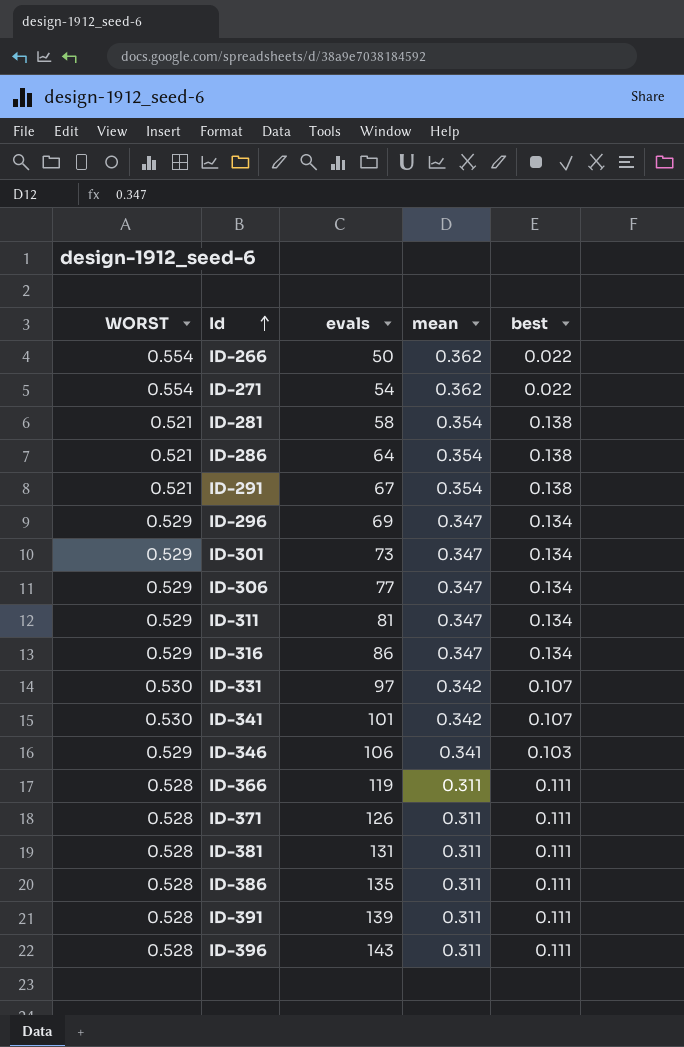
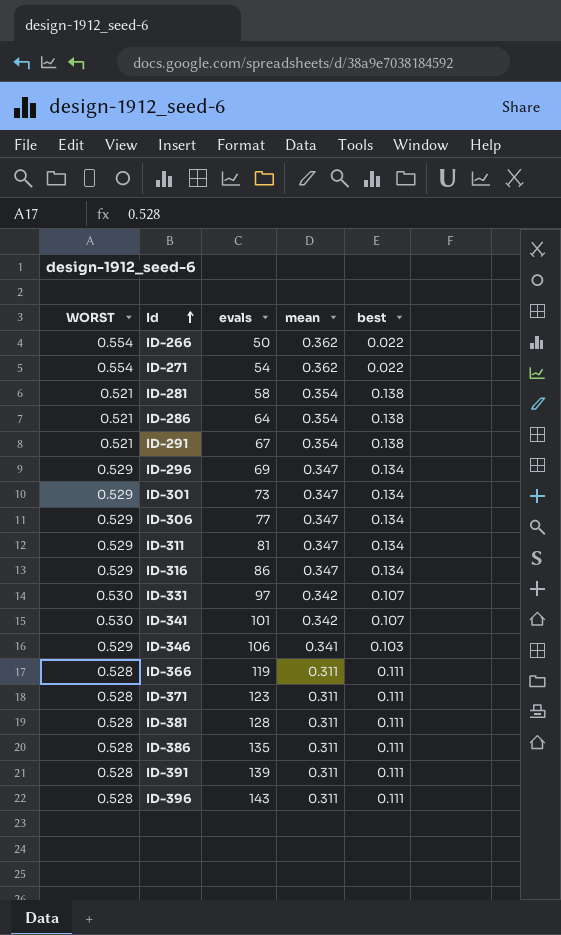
ID-371 | evals: 126 -> 123
ID-381 | evals: 131 -> 128

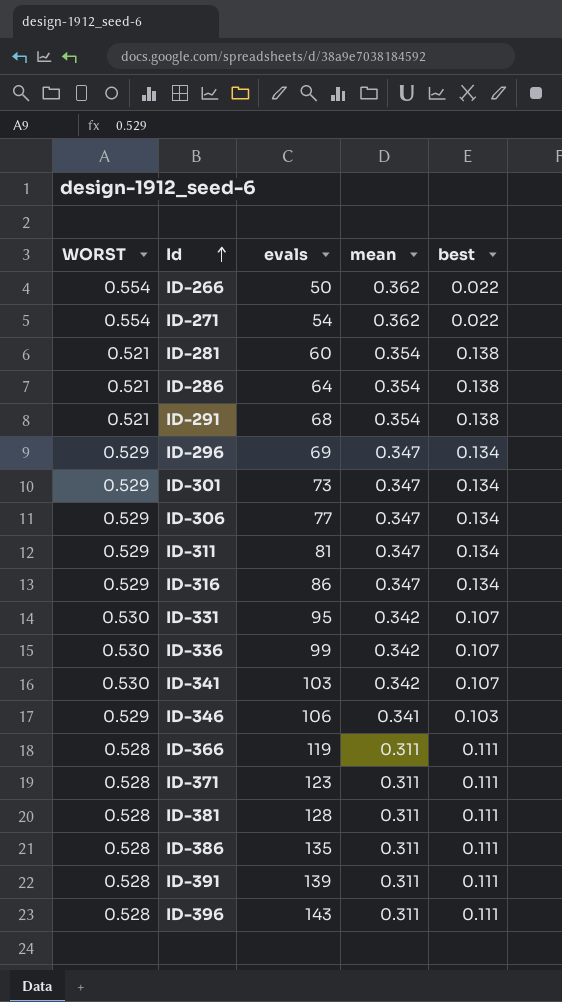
ID-281 | evals: 58 -> 60
ID-291 | evals: 67 -> 68
ID-331 | evals: 97 -> 95
row ID-336: none -> 0.530 | 99 | 0.342 | 0.107
ID-341 | evals: 101 -> 103

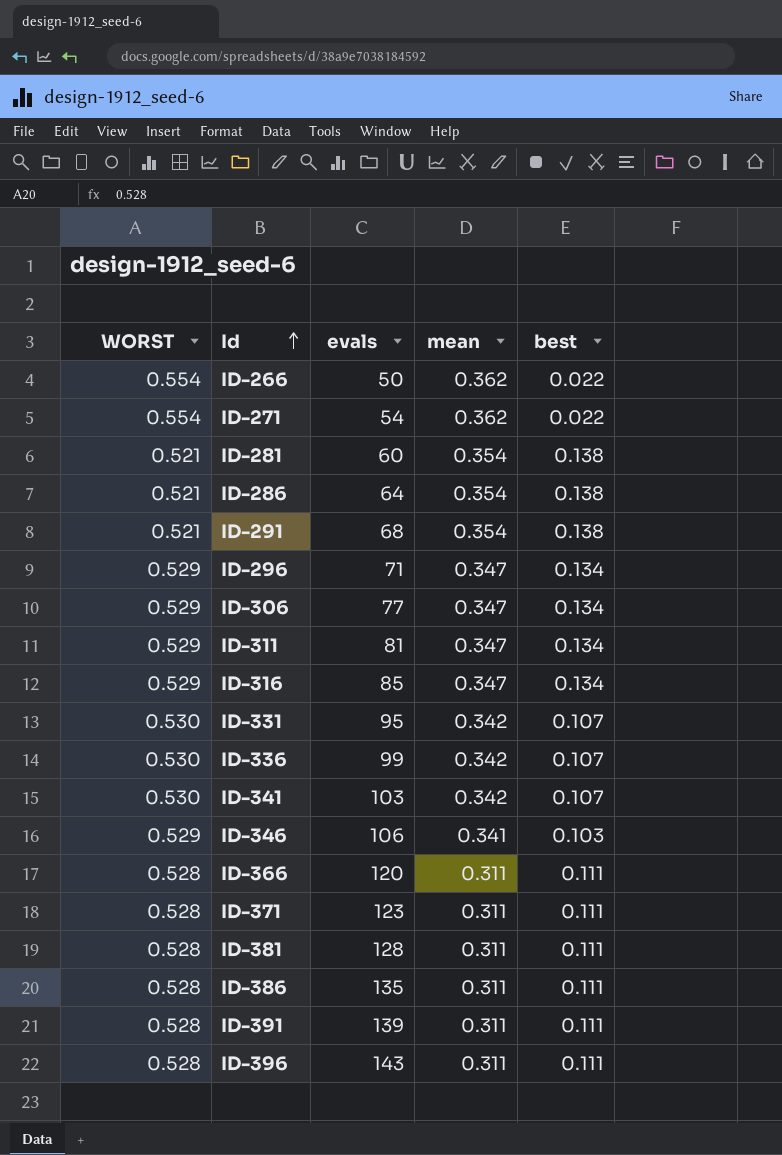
row ID-301: 0.529 | 73 | 0.347 | 0.134 -> none
ID-296 | evals: 69 -> 71
ID-316 | evals: 86 -> 85
ID-366 | evals: 119 -> 120

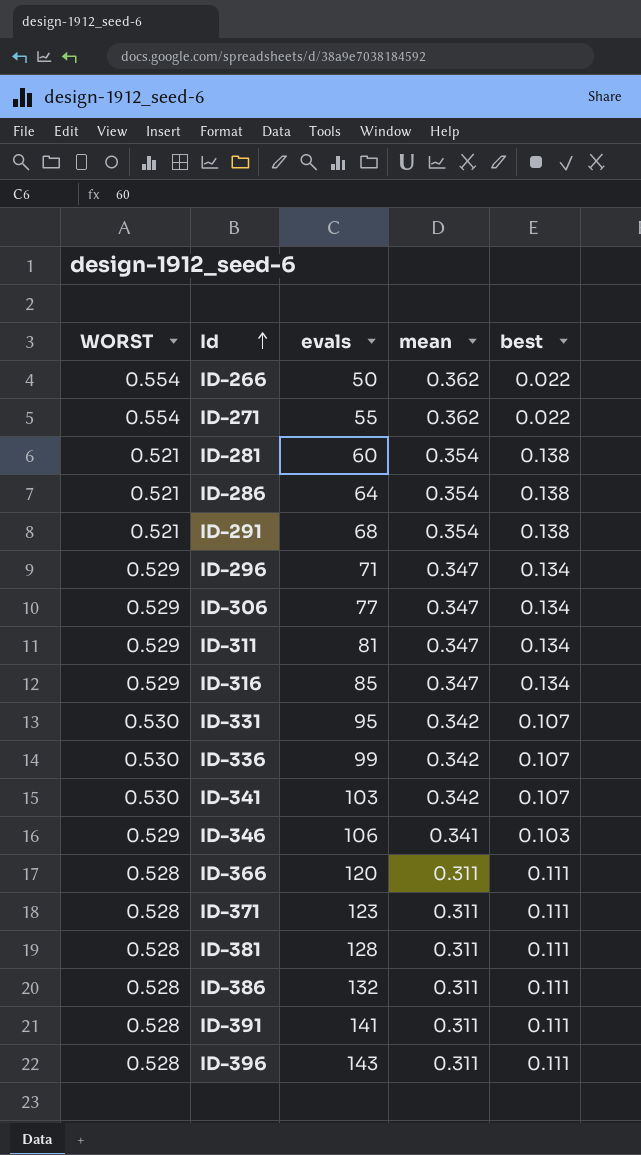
ID-271 | evals: 54 -> 55
ID-386 | evals: 135 -> 132
ID-391 | evals: 139 -> 141

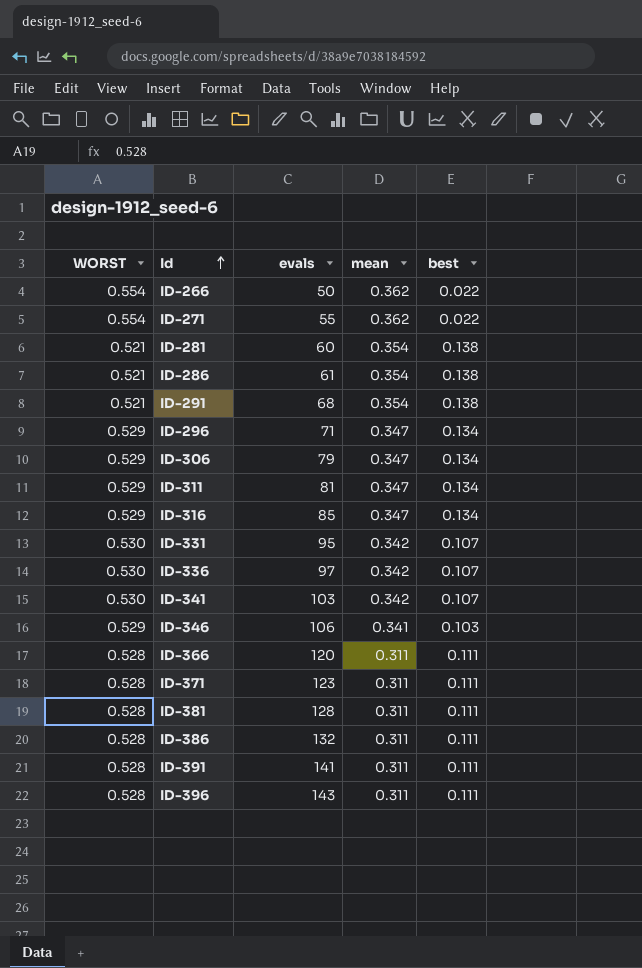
ID-286 | evals: 64 -> 61
ID-306 | evals: 77 -> 79
ID-336 | evals: 99 -> 97

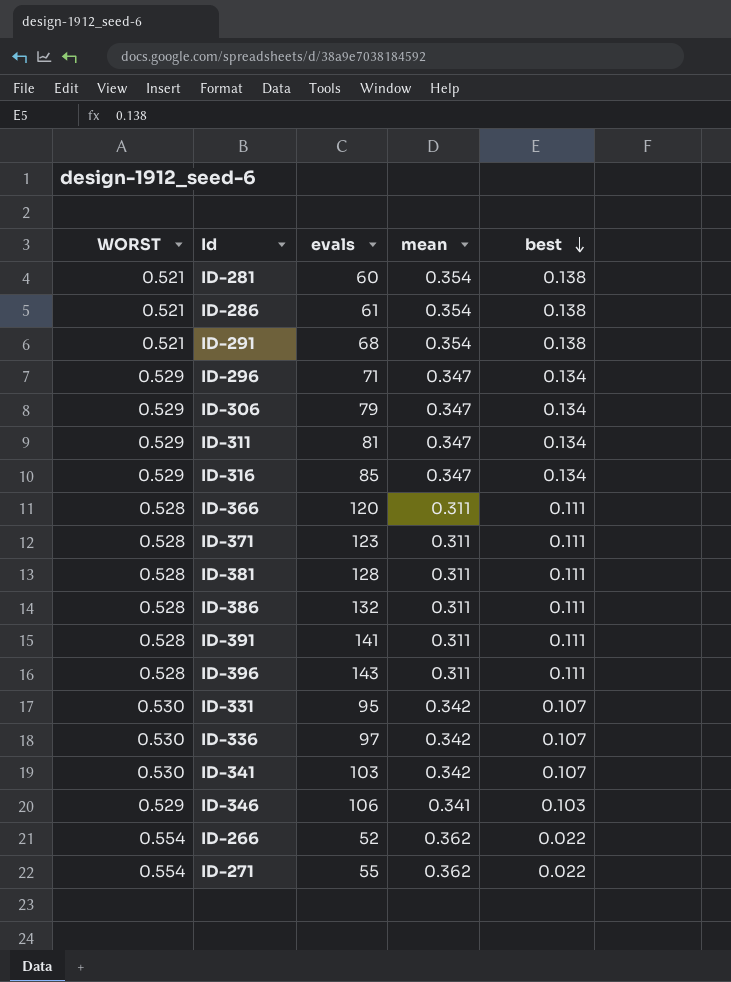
row order: Id ascending -> best descending
ID-266 | evals: 50 -> 52

